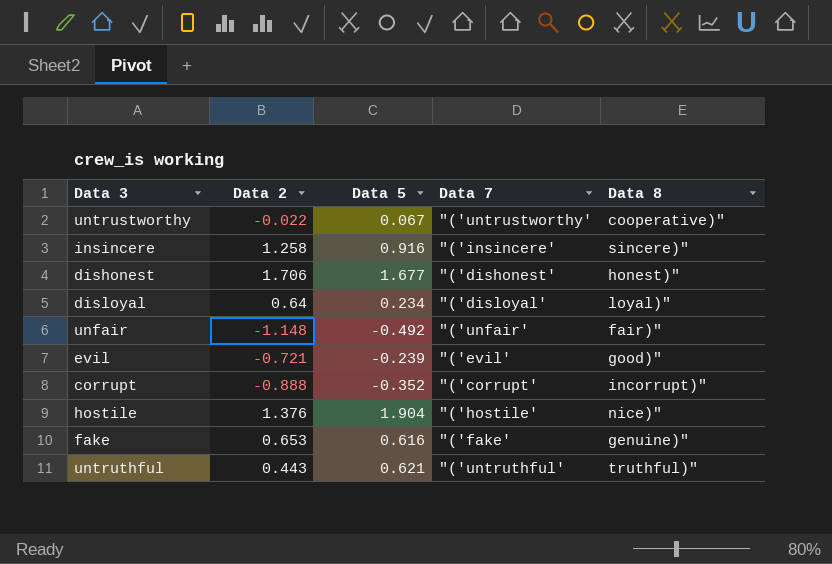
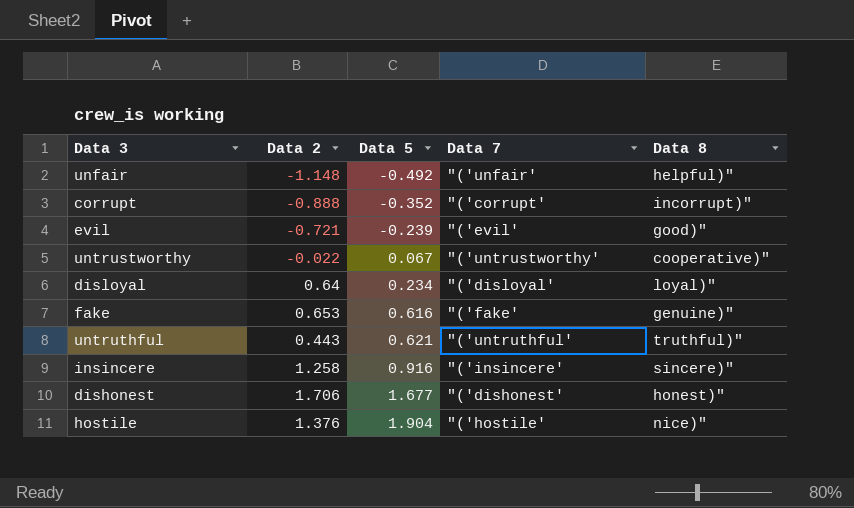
row order: none -> Data 5 ascending
unfair | Data 8: fair)" -> helpful)"

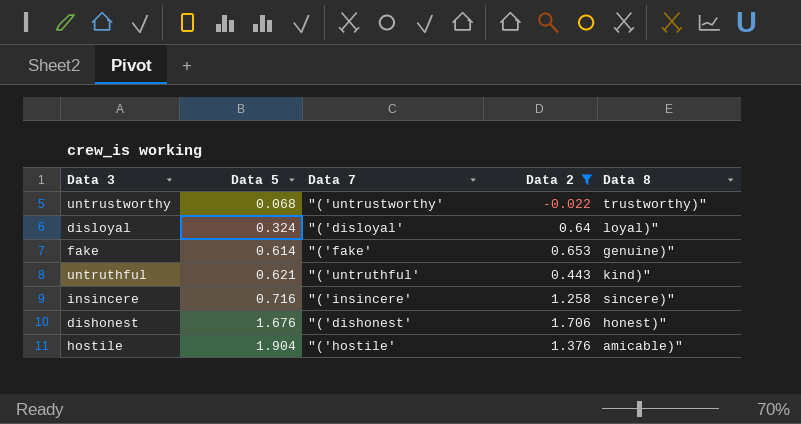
filter: none -> Data 2 >= -0.022
column Data 2 | position: 2 -> 4
untrustworthy | Data 5: 0.067 -> 0.068
untrustworthy | Data 8: cooperative)" -> trustworthy)"
disloyal | Data 5: 0.234 -> 0.324
fake | Data 5: 0.616 -> 0.614
untruthful | Data 8: truthful)" -> kind)"
insincere | Data 5: 0.916 -> 0.716
dishonest | Data 5: 1.677 -> 1.676
hostile | Data 8: nice)" -> amicable)"

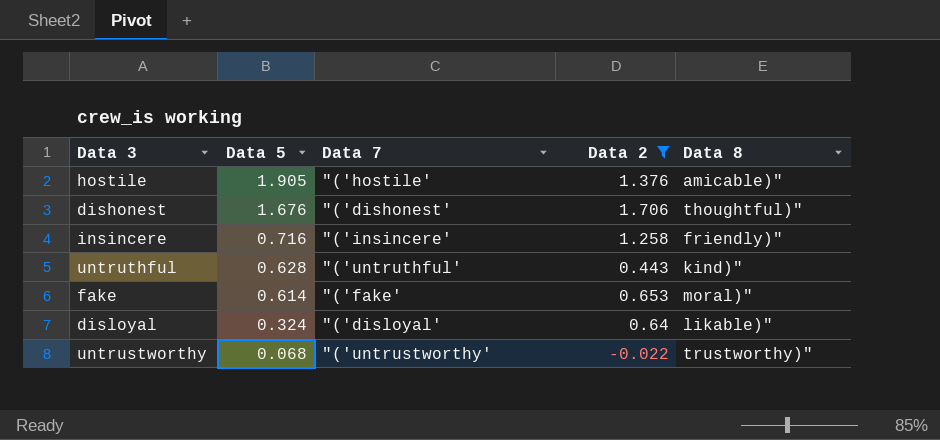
row order: Data 5 ascending -> Data 5 descending
hostile | Data 5: 1.904 -> 1.905
dishonest | Data 8: honest)" -> thoughtful)"
insincere | Data 8: sincere)" -> friendly)"
untruthful | Data 5: 0.621 -> 0.628
fake | Data 8: genuine)" -> moral)"
disloyal | Data 8: loyal)" -> likable)"

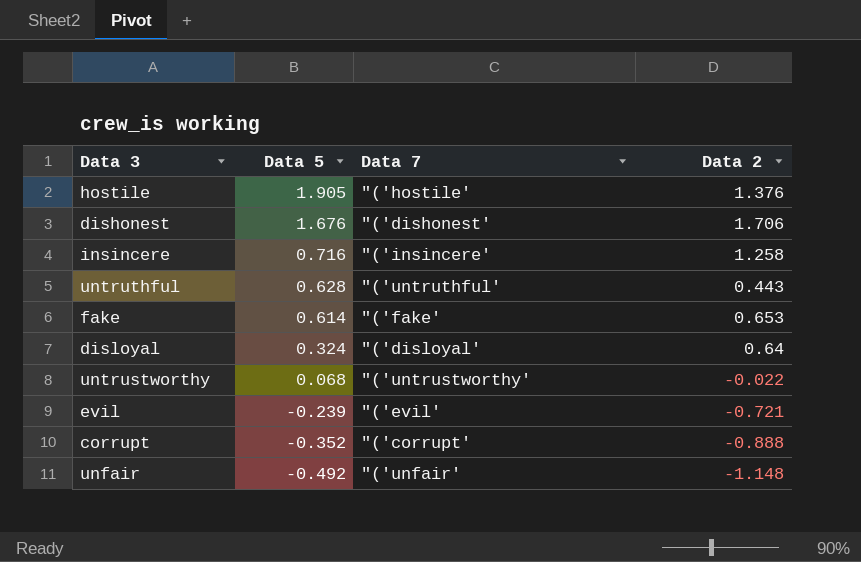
filter: Data 2 >= -0.022 -> none
column Data 8 | position: 5 -> none

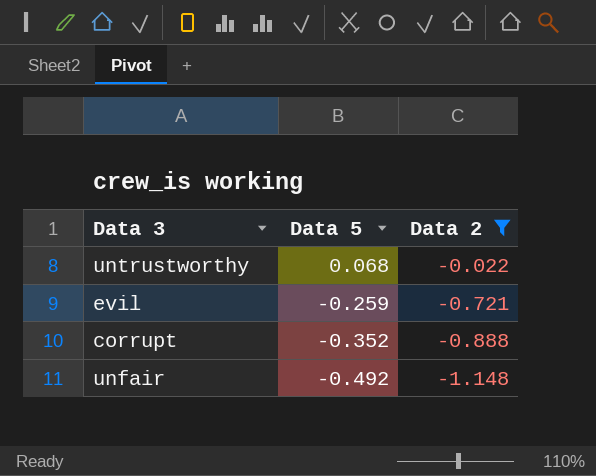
filter: none -> Data 2 <= -0.022
column Data 7 | position: 3 -> none
evil | Data 5: -0.239 -> -0.259

